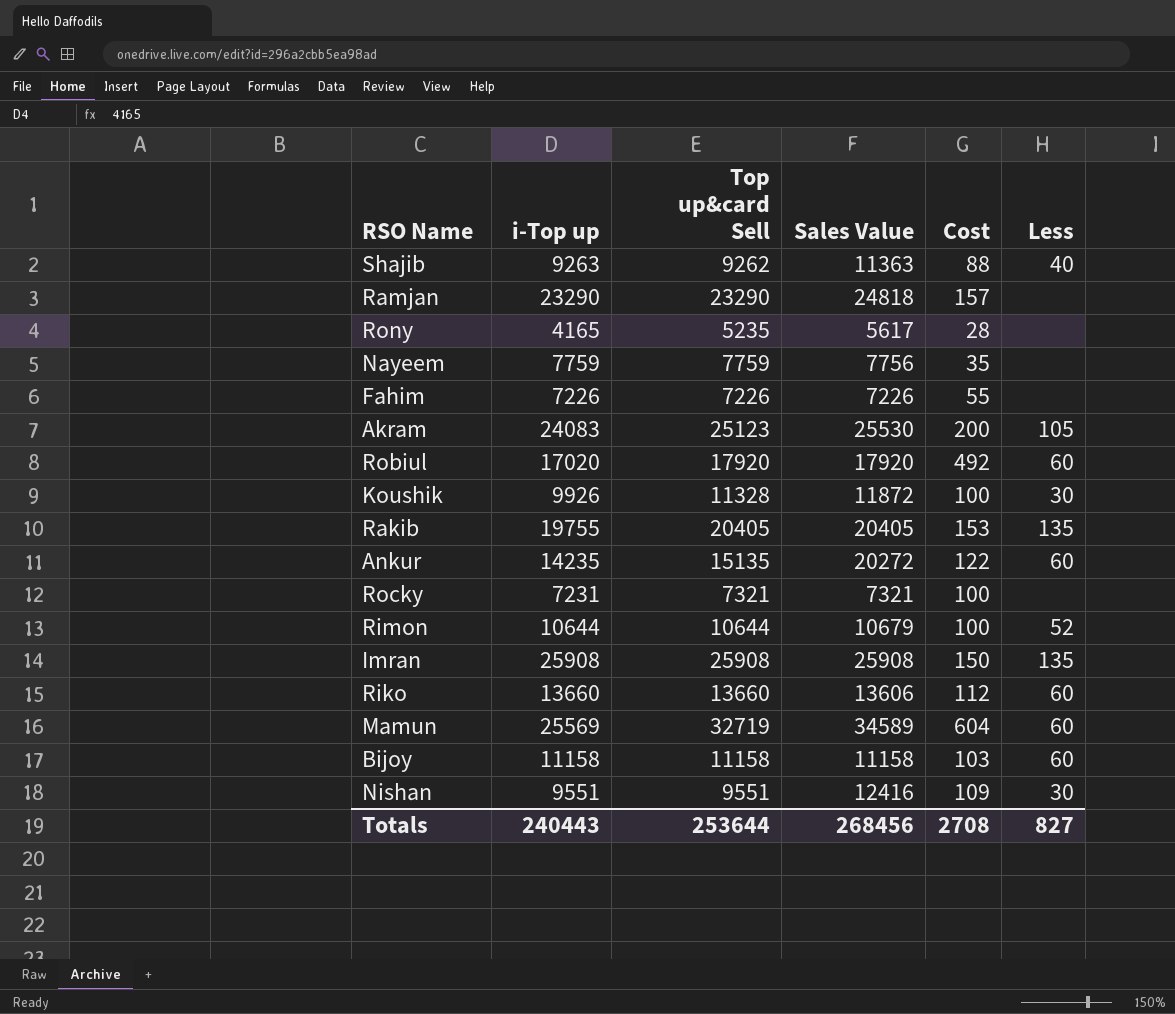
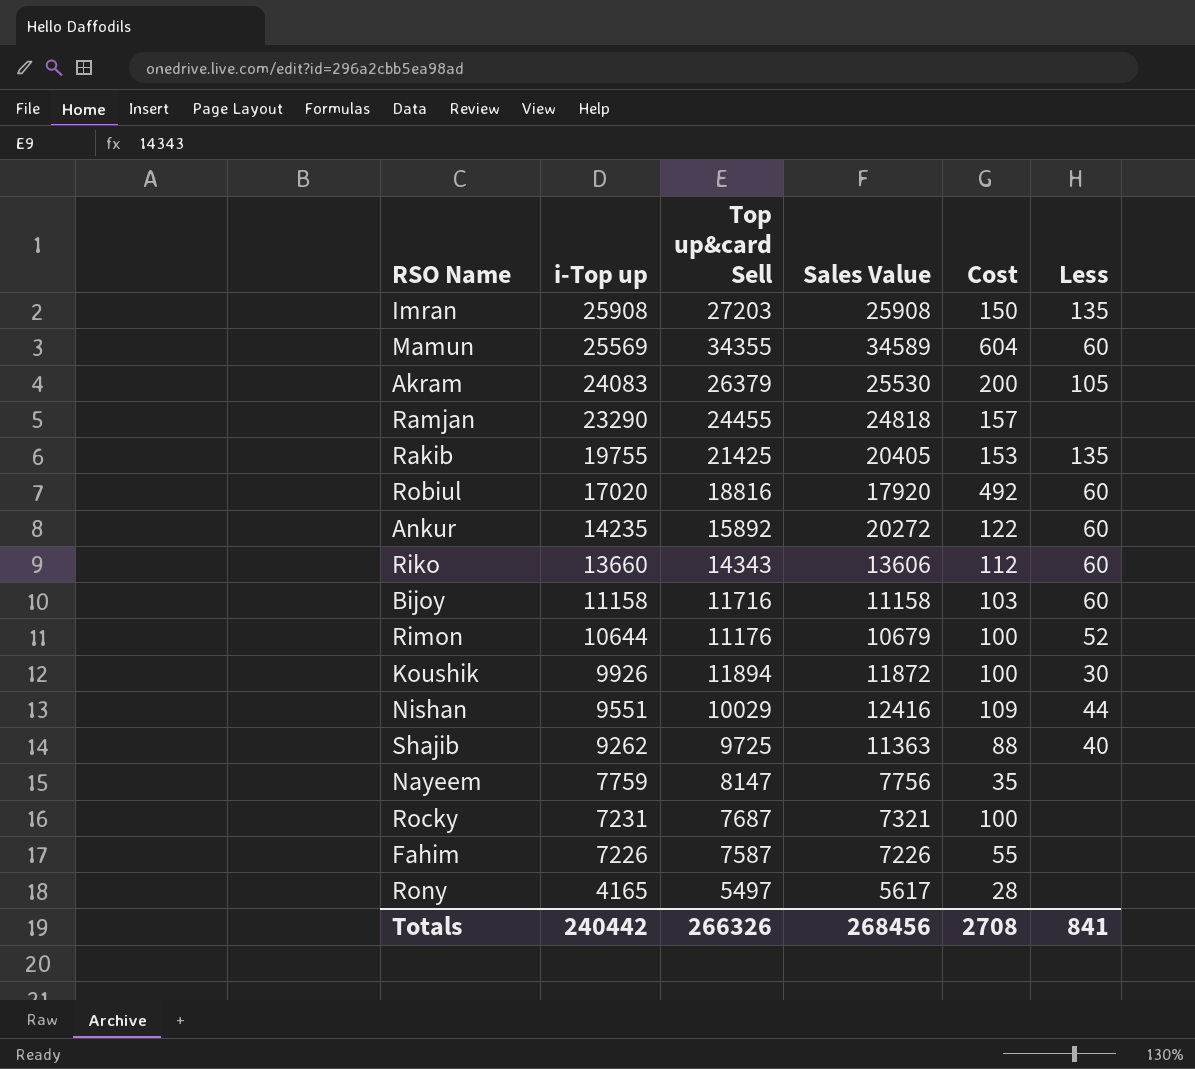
row order: none -> i-Top up descending
Imran | Top up&card Sell: 25908 -> 27203
Mamun | Top up&card Sell: 32719 -> 34355
Akram | Top up&card Sell: 25123 -> 26379
Ramjan | Top up&card Sell: 23290 -> 24455
Rakib | Top up&card Sell: 20405 -> 21425
Robiul | Top up&card Sell: 17920 -> 18816
Ankur | Top up&card Sell: 15135 -> 15892
Riko | Top up&card Sell: 13660 -> 14343
Bijoy | Top up&card Sell: 11158 -> 11716
Rimon | Top up&card Sell: 10644 -> 11176
Koushik | Top up&card Sell: 11328 -> 11894
Nishan | Top up&card Sell: 9551 -> 10029
Nishan | Less: 30 -> 44
Shajib | i-Top up: 9263 -> 9262
Shajib | Top up&card Sell: 9262 -> 9725
Nayeem | Top up&card Sell: 7759 -> 8147
Rocky | Top up&card Sell: 7321 -> 7687
Fahim | Top up&card Sell: 7226 -> 7587
Rony | Top up&card Sell: 5235 -> 5497
Totals | i-Top up: 240443 -> 240442
Totals | Top up&card Sell: 253644 -> 266326
Totals | Less: 827 -> 841

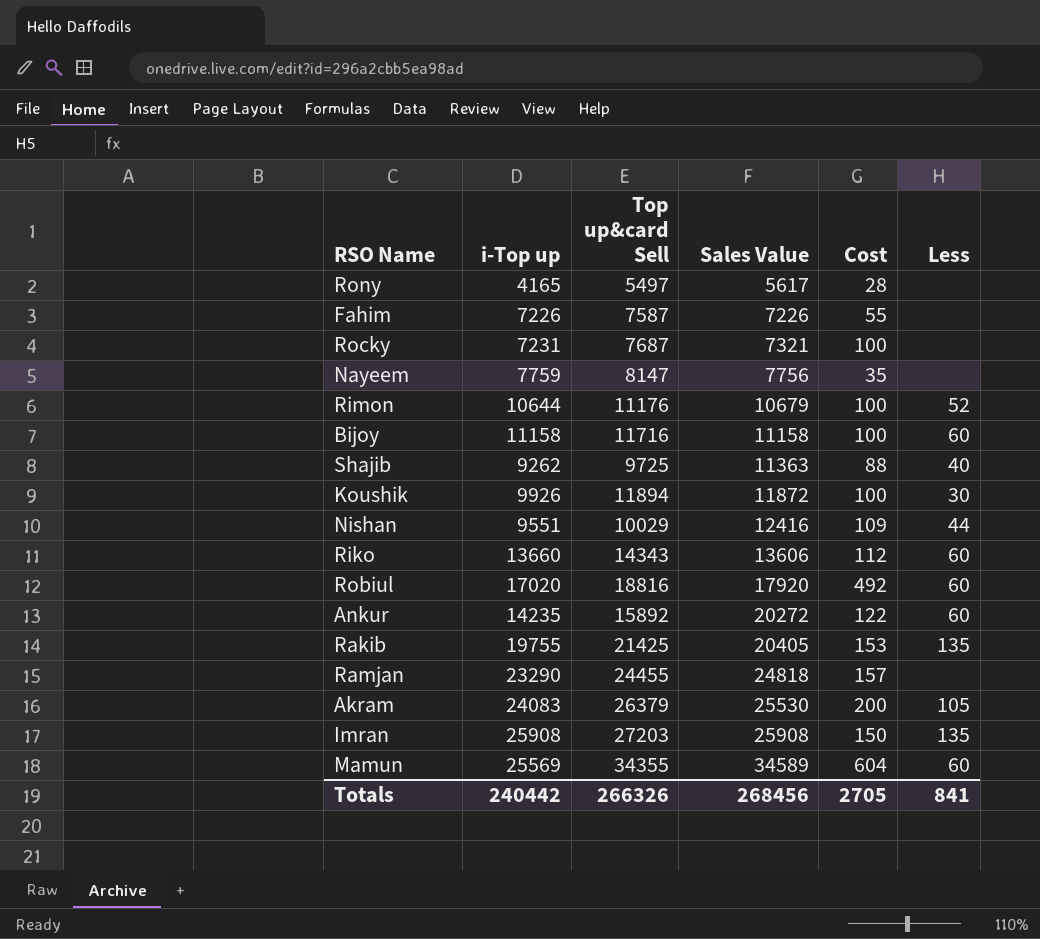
row order: i-Top up descending -> Sales Value ascending
Bijoy | Cost: 103 -> 100
Totals | Cost: 2708 -> 2705

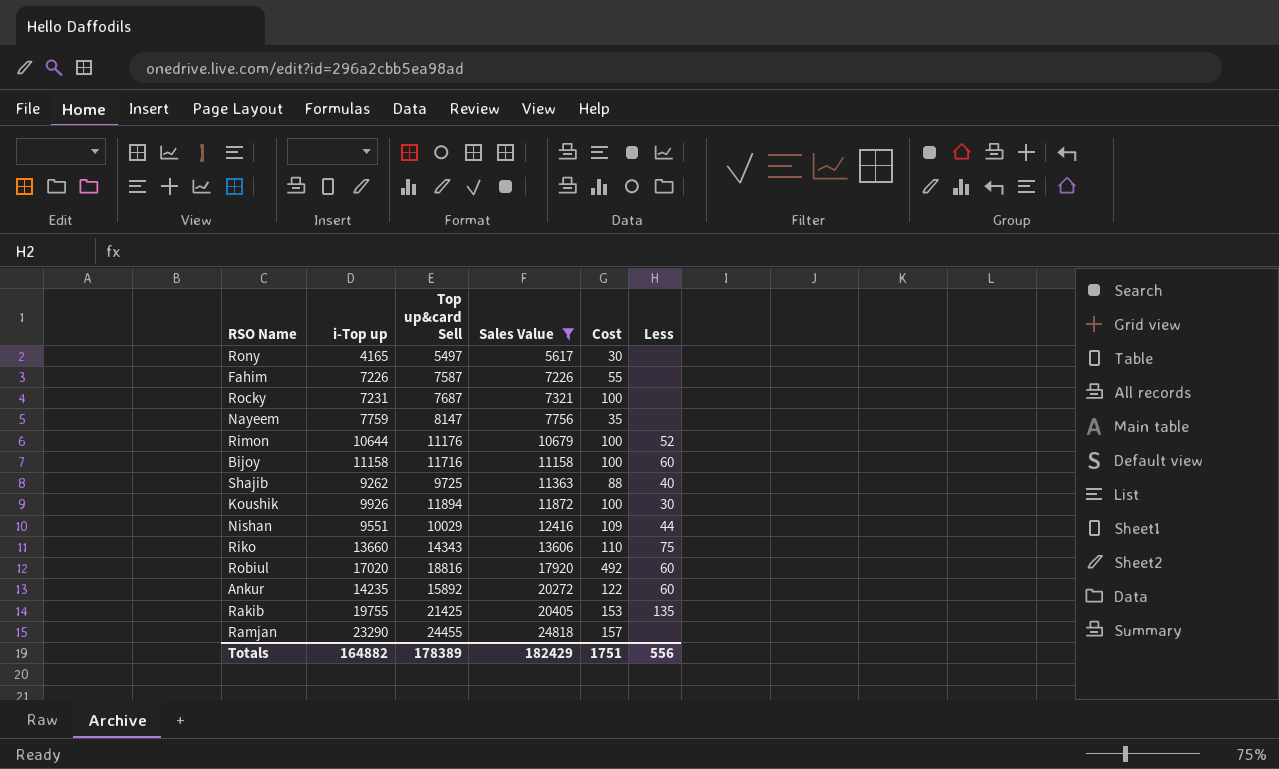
filter: none -> Sales Value <= 24818
Rony | Cost: 28 -> 30
Riko | Cost: 112 -> 110
Riko | Less: 60 -> 75
Totals | i-Top up: 240442 -> 164882
Totals | Top up&card Sell: 266326 -> 178389
Totals | Sales Value: 268456 -> 182429
Totals | Cost: 2705 -> 1751
Totals | Less: 841 -> 556

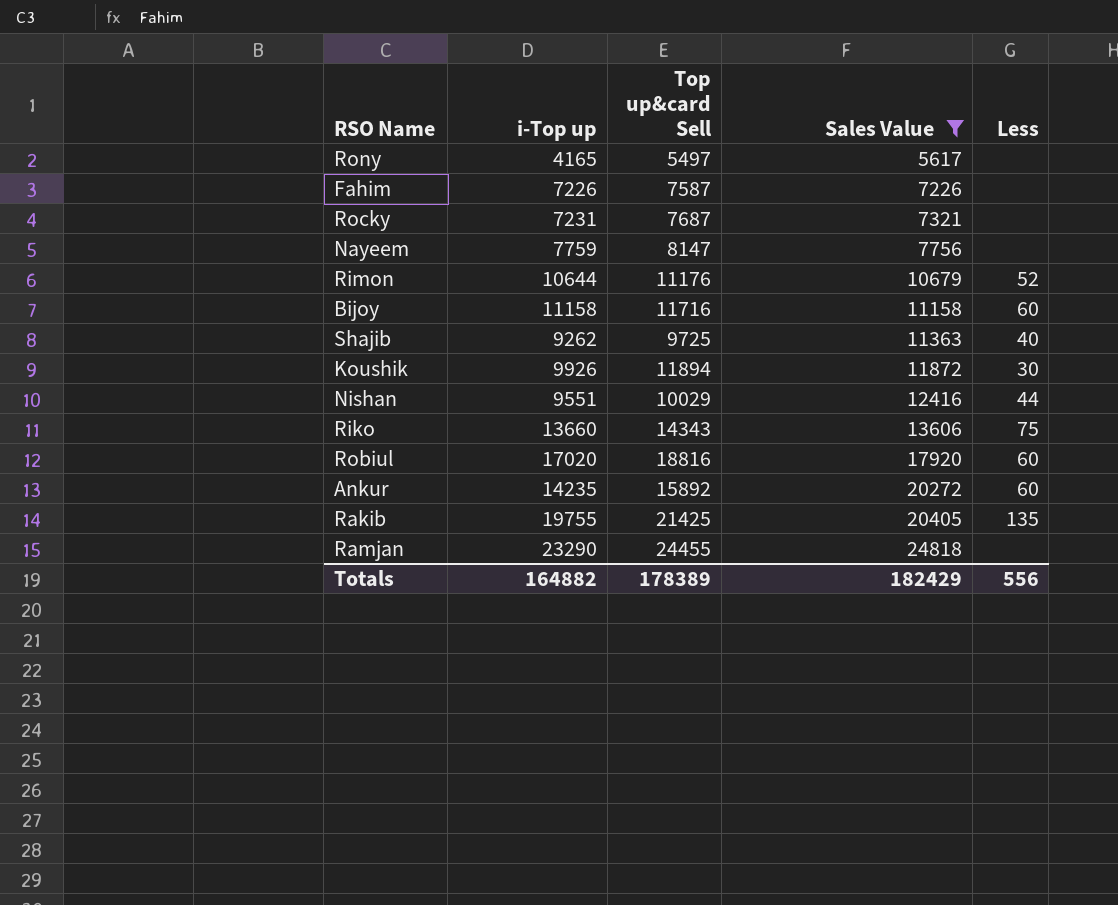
column Cost | position: 5 -> none

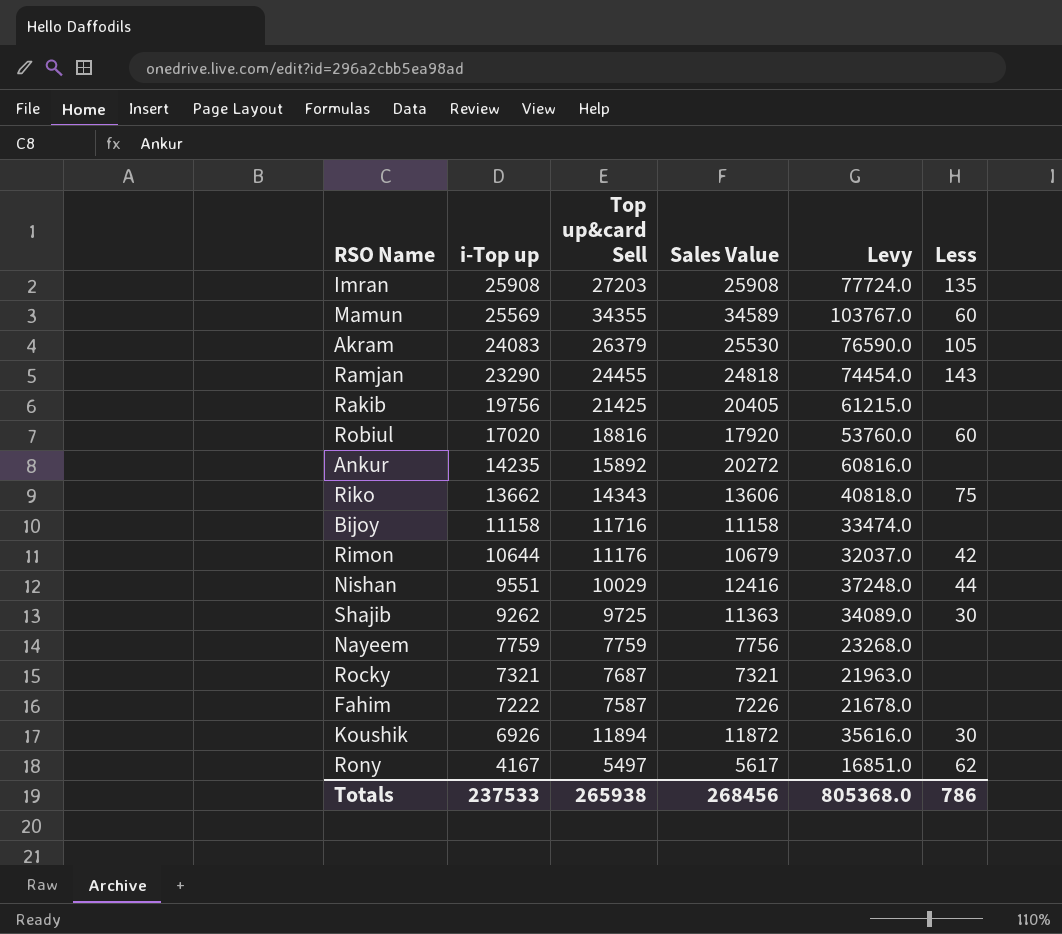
filter: Sales Value <= 24818 -> none
row order: Sales Value ascending -> i-Top up descending
column Levy | formula: none -> [Sales Value] * 3
Ramjan | Less: none -> 143
Rakib | i-Top up: 19755 -> 19756
Rakib | Less: 135 -> none
Ankur | Less: 60 -> none
Riko | i-Top up: 13660 -> 13662
Bijoy | Less: 60 -> none
Rimon | Less: 52 -> 42
Shajib | Less: 40 -> 30
Nayeem | Top up&card Sell: 8147 -> 7759
Rocky | i-Top up: 7231 -> 7321
Fahim | i-Top up: 7226 -> 7222
Koushik | i-Top up: 9926 -> 6926
Rony | i-Top up: 4165 -> 4167
Rony | Less: none -> 62
Totals | i-Top up: 164882 -> 237533
Totals | Top up&card Sell: 178389 -> 265938
Totals | Sales Value: 182429 -> 268456
Totals | Less: 556 -> 786

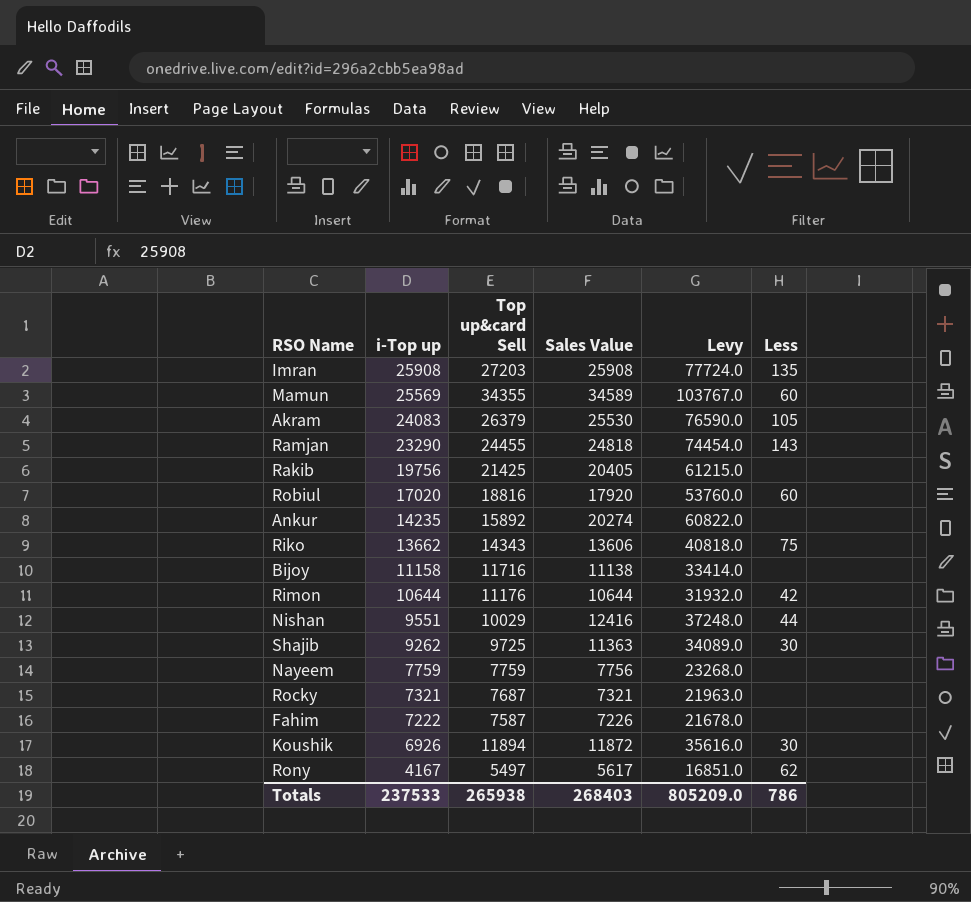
Ankur | Sales Value: 20272 -> 20274
Ankur | Levy: 60816.0 -> 60822.0
Bijoy | Sales Value: 11158 -> 11138
Bijoy | Levy: 33474.0 -> 33414.0
Rimon | Sales Value: 10679 -> 10644
Rimon | Levy: 32037.0 -> 31932.0
Totals | Sales Value: 268456 -> 268403
Totals | Levy: 805368.0 -> 805209.0

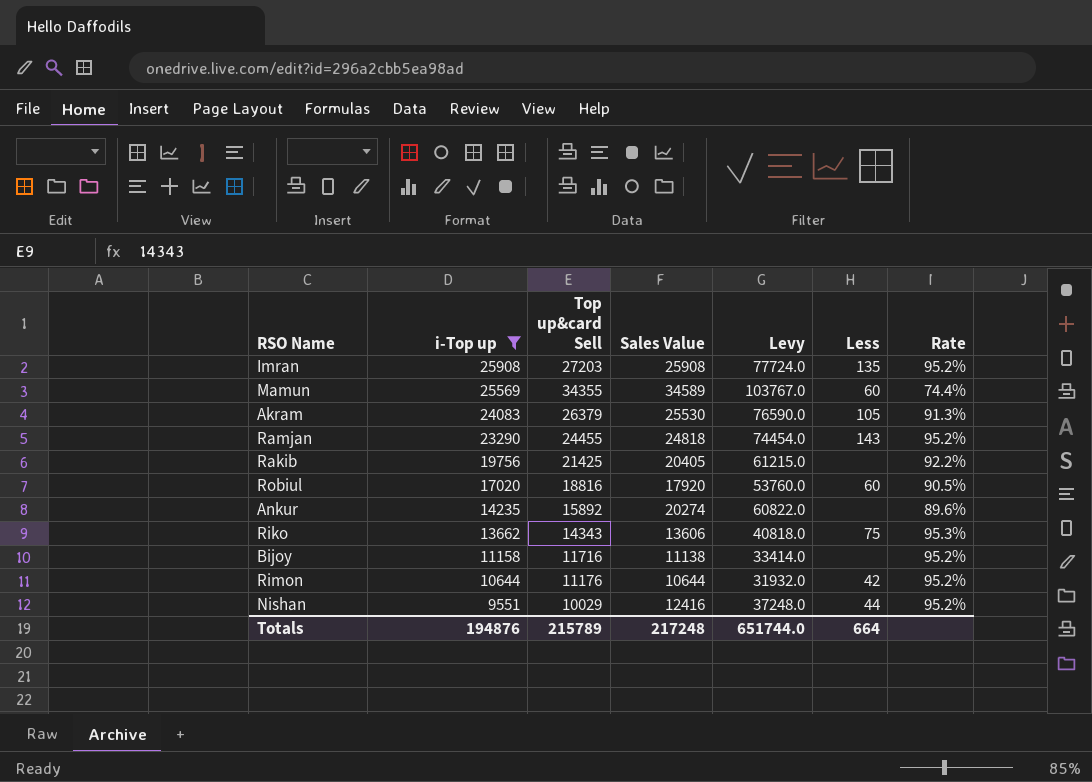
filter: none -> i-Top up >= 9551
column Rate | formula: none -> [i-Top up] / [Top up&card Sell]
Totals | i-Top up: 237533 -> 194876
Totals | Top up&card Sell: 265938 -> 215789
Totals | Sales Value: 268403 -> 217248
Totals | Levy: 805209.0 -> 651744.0
Totals | Less: 786 -> 664

